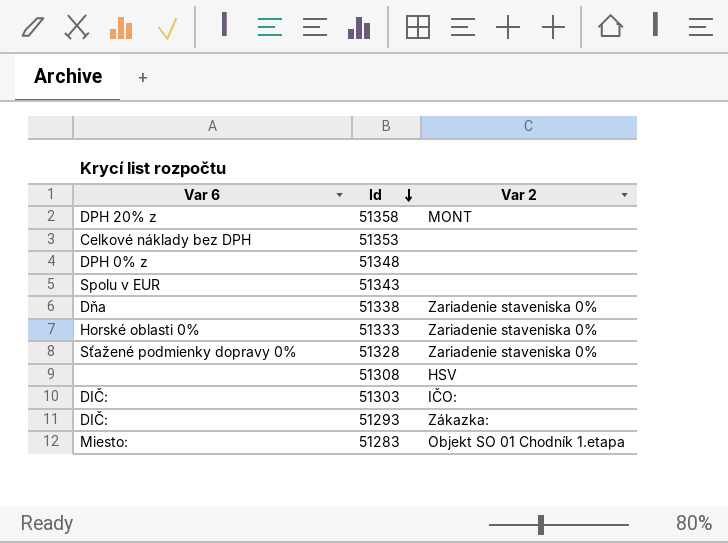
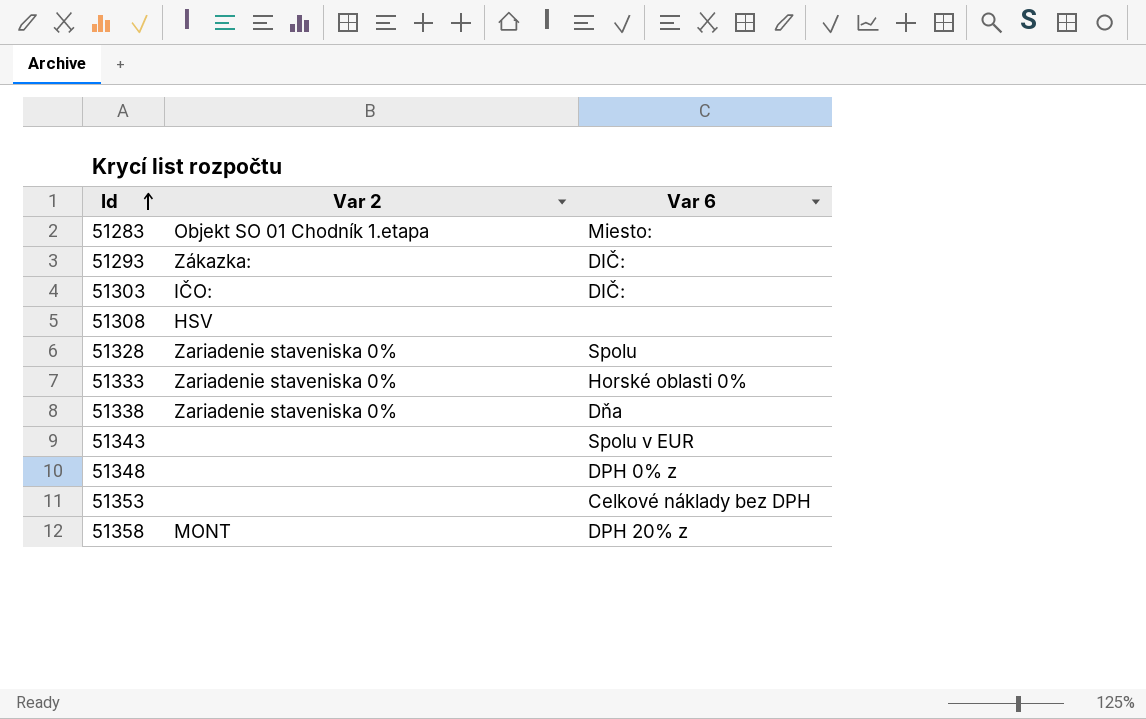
row order: Id descending -> Id ascending
column Var 6 | position: 1 -> 3
51328 | Var 6: Sťažené podmienky dopravy 0% -> Spolu

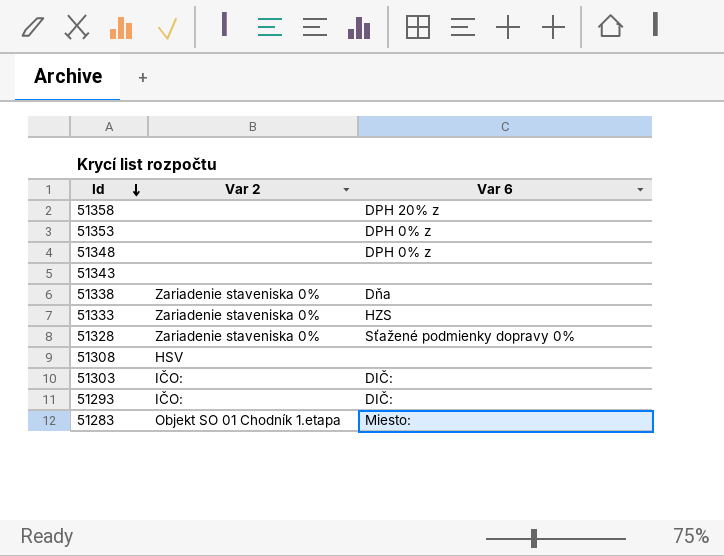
row order: Id ascending -> Id descending
51358 | Var 2: MONT -> none
51353 | Var 6: Celkové náklady bez DPH -> DPH 0% z
51343 | Var 6: Spolu v EUR -> none
51333 | Var 6: Horské oblasti 0% -> HZS
51328 | Var 6: Spolu -> Sťažené podmienky dopravy 0%
51293 | Var 2: Zákazka: -> IČO:

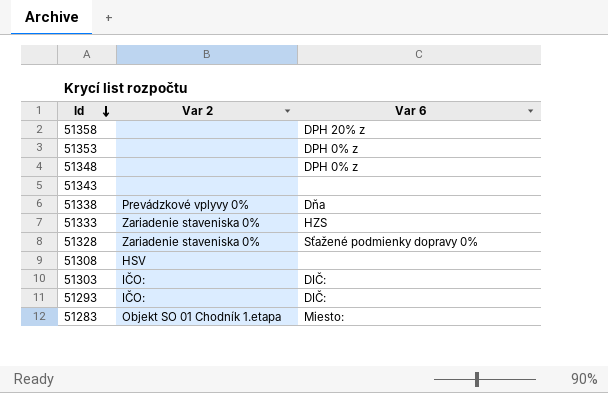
51338 | Var 2: Zariadenie staveniska 0% -> Prevádzkové vplyvy 0%

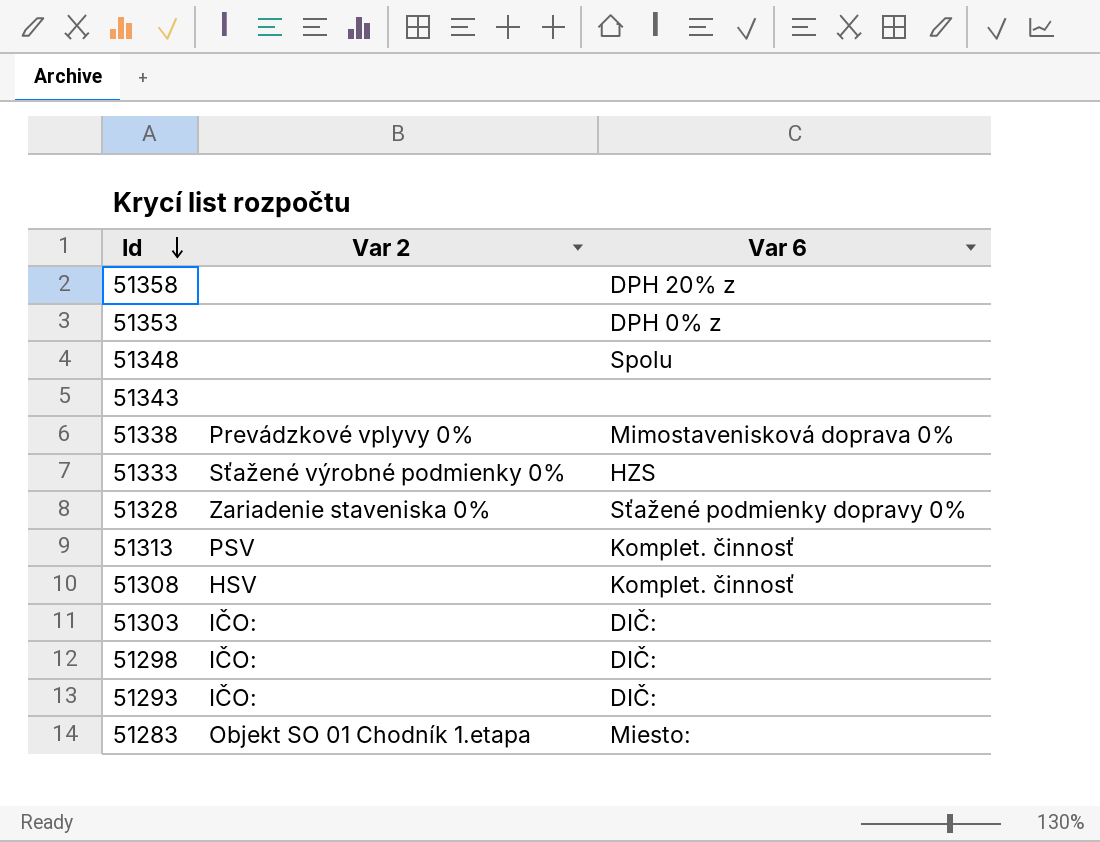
51348 | Var 6: DPH 0% z -> Spolu
51338 | Var 6: Dňa -> Mimostavenisková doprava 0%
51333 | Var 2: Zariadenie staveniska 0% -> Sťažené výrobné podmienky 0%
row 51313: none -> PSV | Komplet. činnosť
51308 | Var 6: none -> Komplet. činnosť
row 51298: none -> IČO: | DIČ:

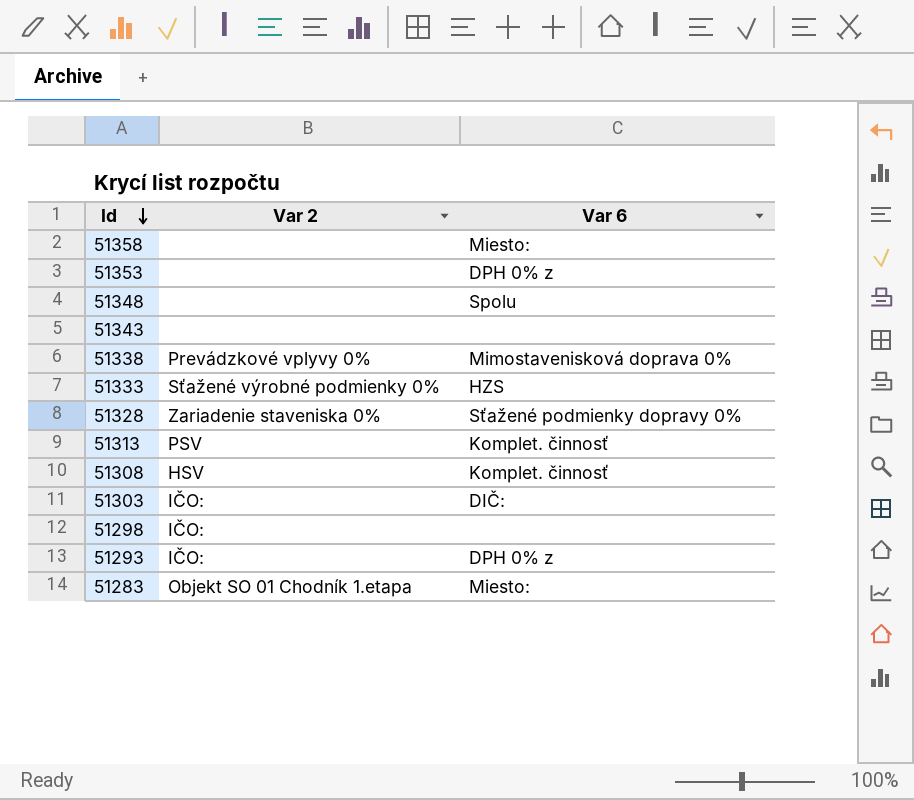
51358 | Var 6: DPH 20% z -> Miesto:
51298 | Var 6: DIČ: -> none
51293 | Var 6: DIČ: -> DPH 0% z

